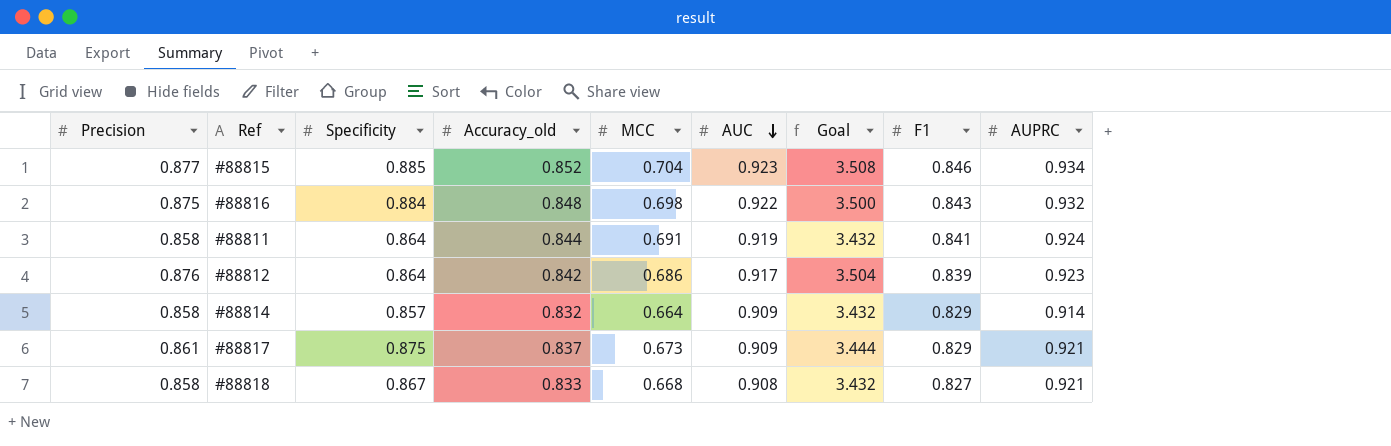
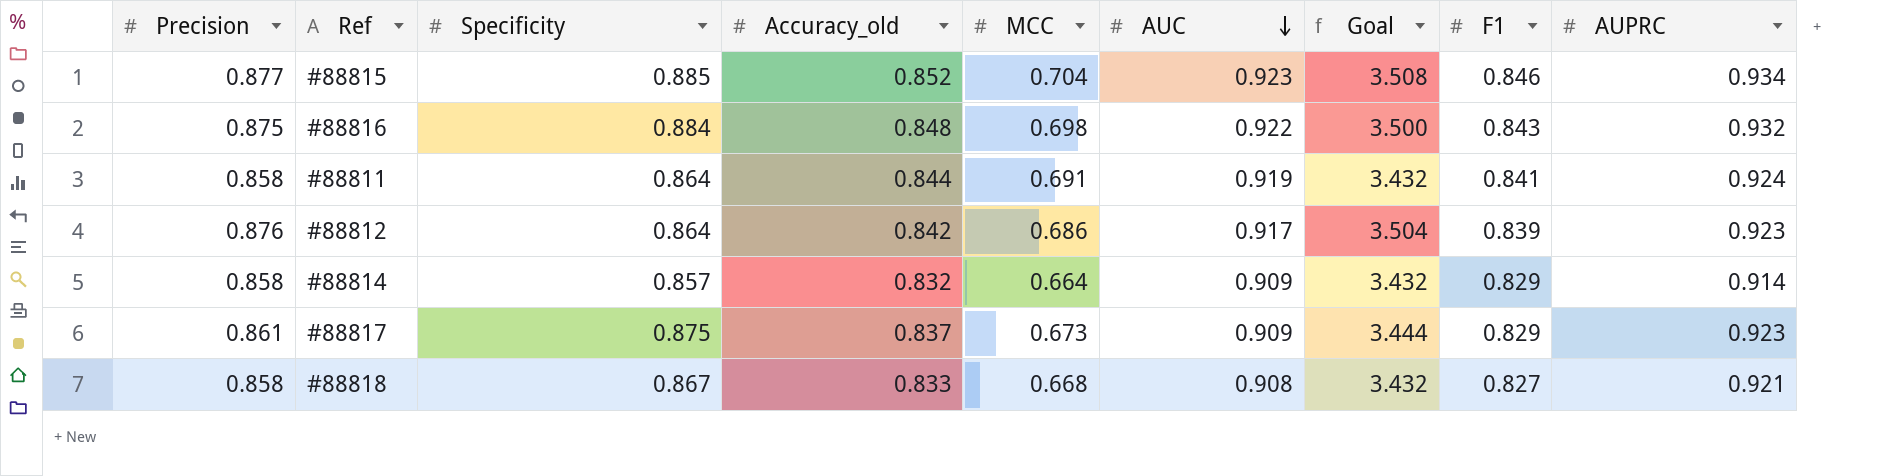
#88817 | AUPRC: 0.921 -> 0.923

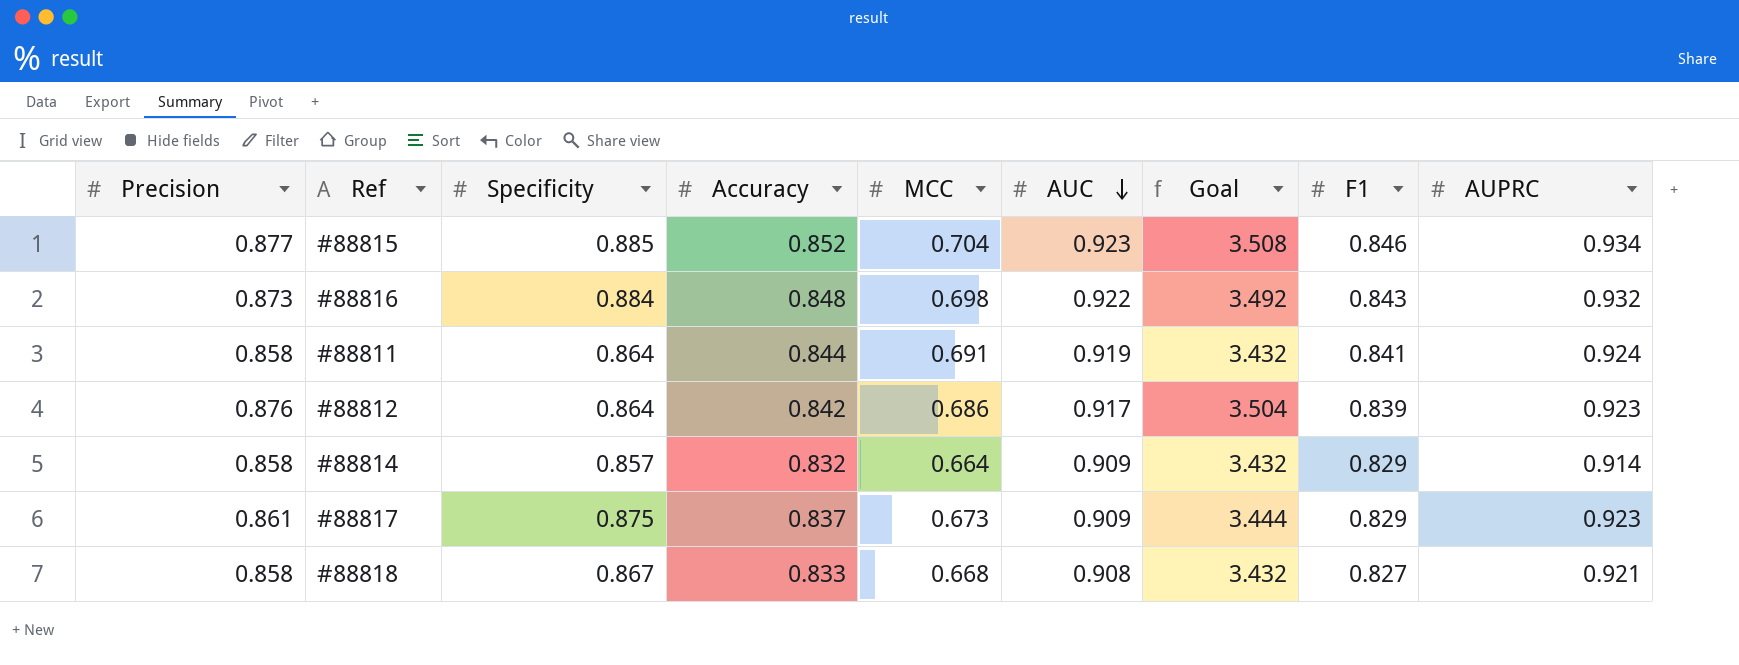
column name: Accuracy_old -> Accuracy
#88816 | Precision: 0.875 -> 0.873
#88816 | Goal: 3.500 -> 3.492

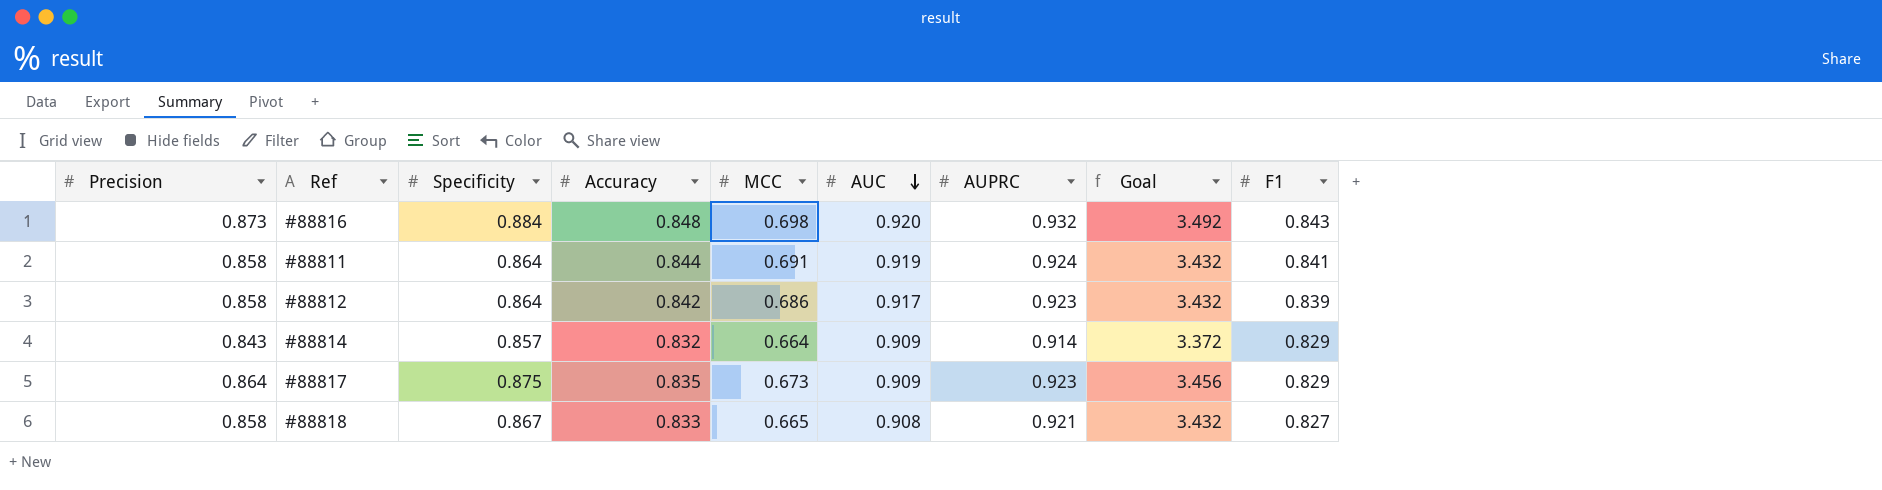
column AUPRC | position: 9 -> 7
row #88815: 0.877 | 0.885 | 0.852 | 0.704 | 0.923 | 3.508 | 0.846 | 0.934 -> none
#88816 | AUC: 0.922 -> 0.920
#88812 | Precision: 0.876 -> 0.858
#88812 | Goal: 3.504 -> 3.432
#88814 | Precision: 0.858 -> 0.843
#88814 | Goal: 3.432 -> 3.372
#88817 | Precision: 0.861 -> 0.864
#88817 | Accuracy: 0.837 -> 0.835
#88817 | Goal: 3.444 -> 3.456
#88818 | MCC: 0.668 -> 0.665

